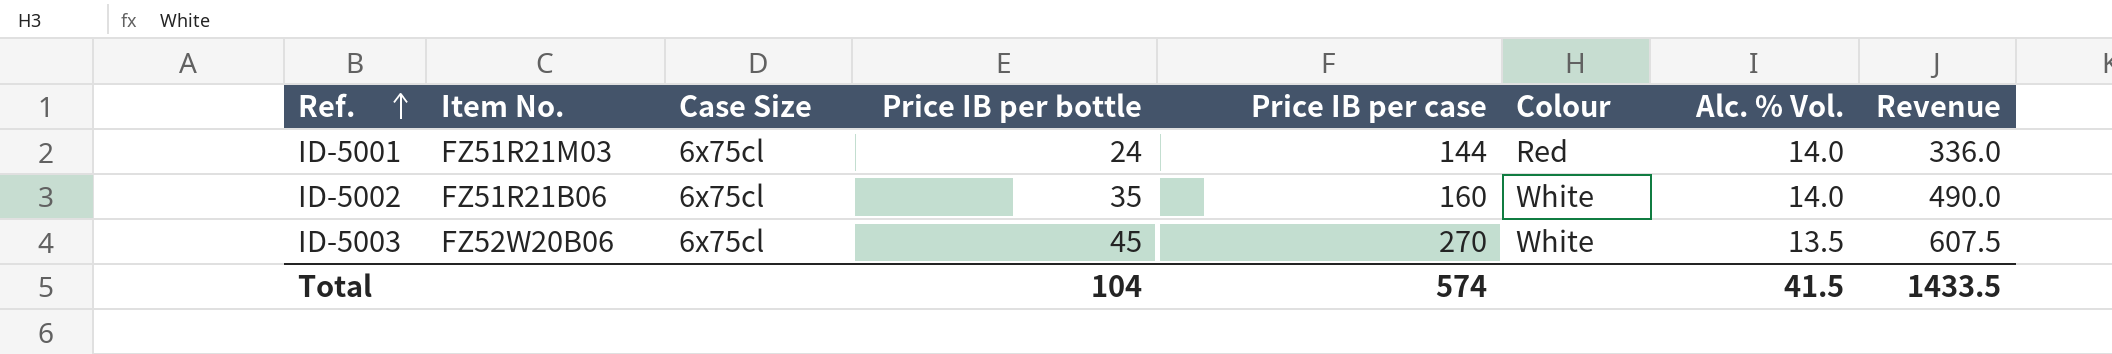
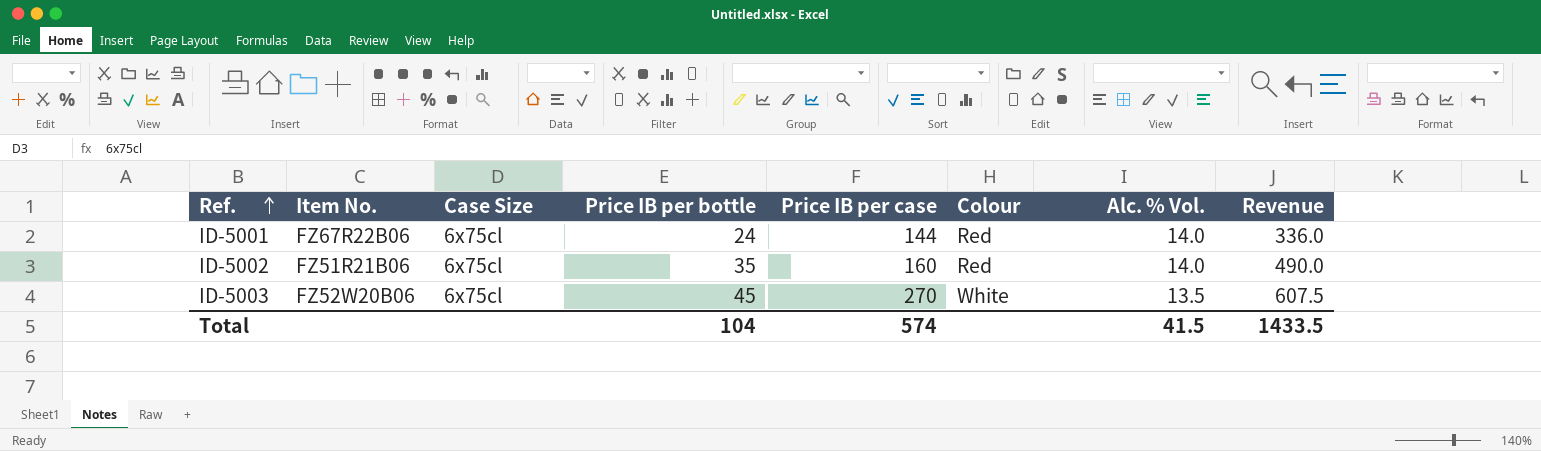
ID-5001 | Item No.: FZ51R21M03 -> FZ67R22B06
ID-5002 | Colour: White -> Red

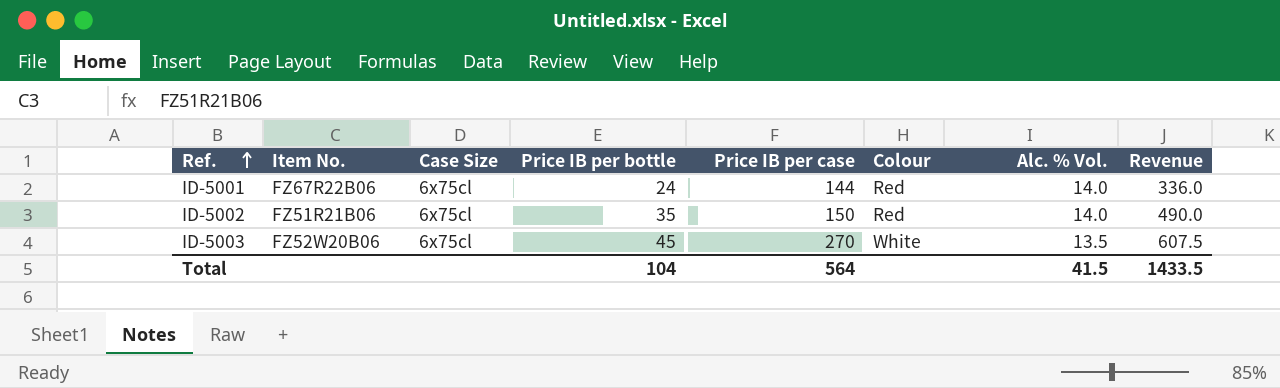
ID-5002 | Price IB per case: 160 -> 150
Total | Price IB per case: 574 -> 564

